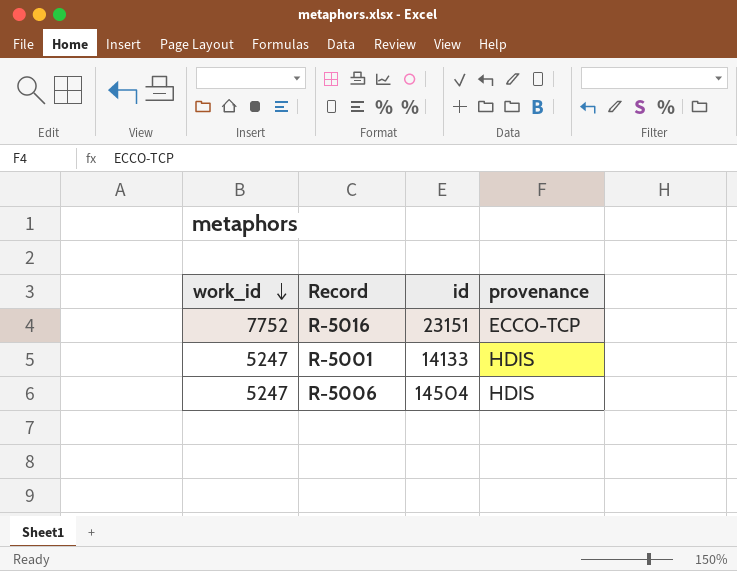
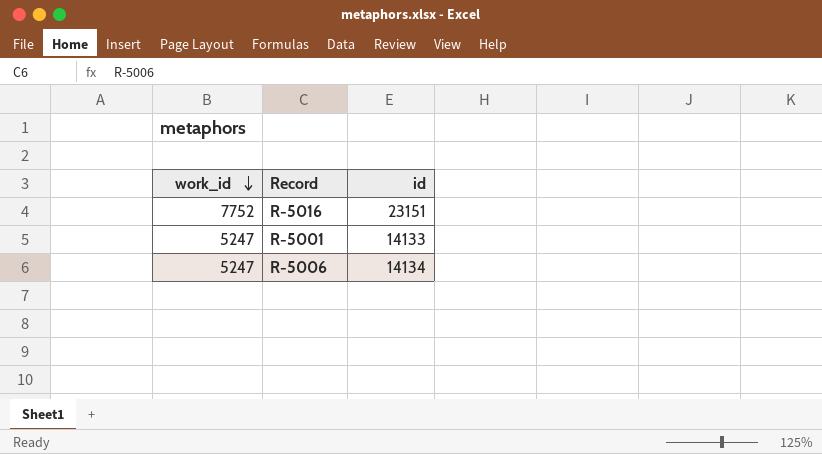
column provenance | position: 4 -> none
R-5006 | id: 14504 -> 14134

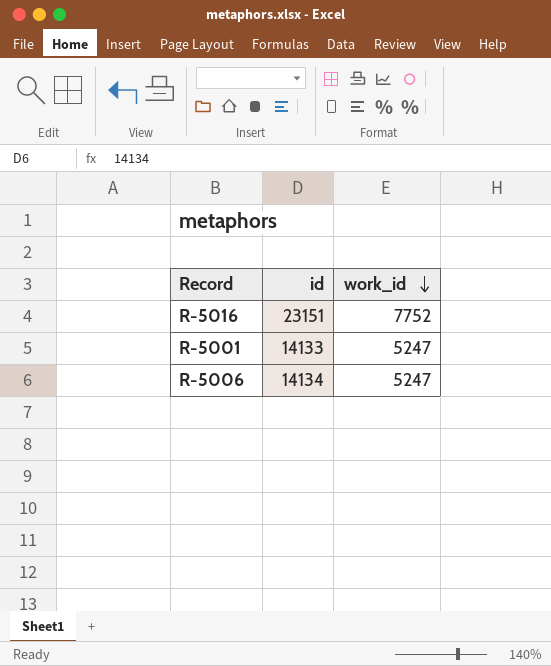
column work_id | position: 1 -> 3

